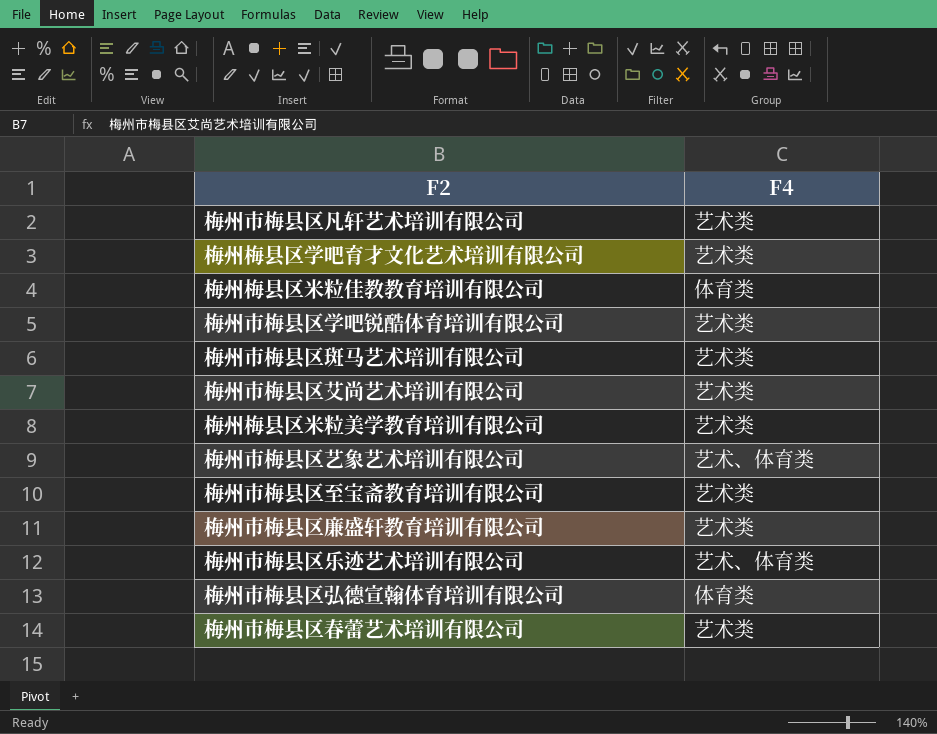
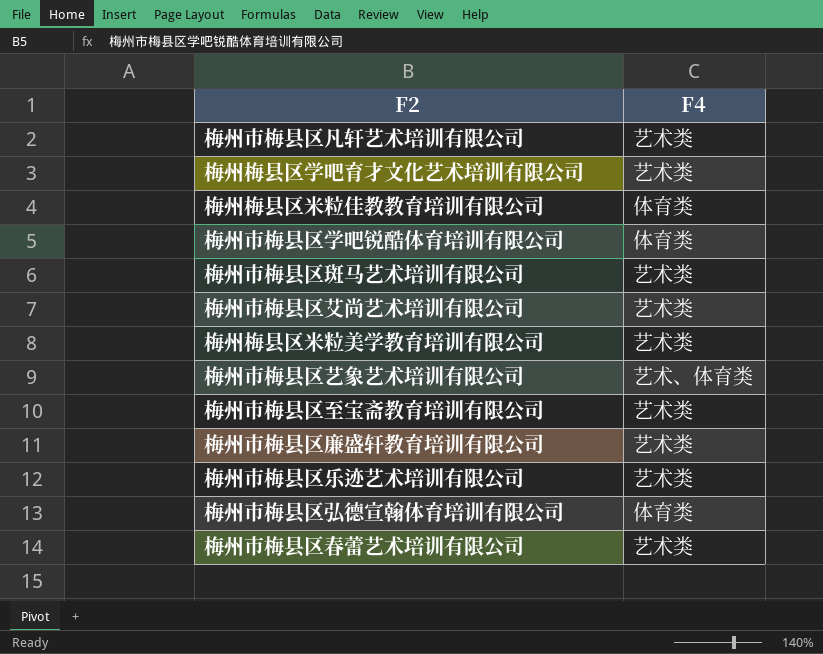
梅州市梅县区学吧锐酷体育培训有限公司 | F4: 艺术类 -> 体育类
梅州市梅县区乐迹艺术培训有限公司 | F4: 艺术、体育类 -> 艺术类

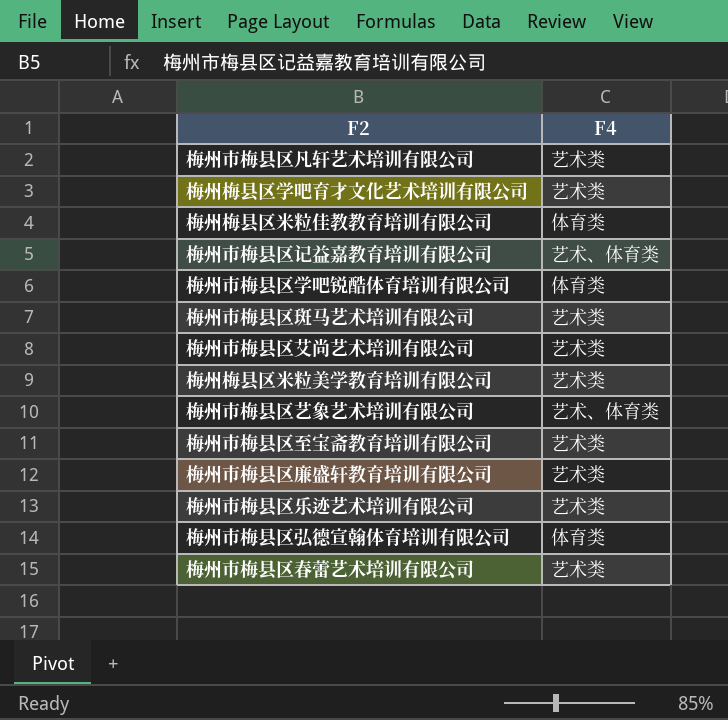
row 梅州市梅县区记益嘉教育培训有限公司: none -> 艺术、体育类

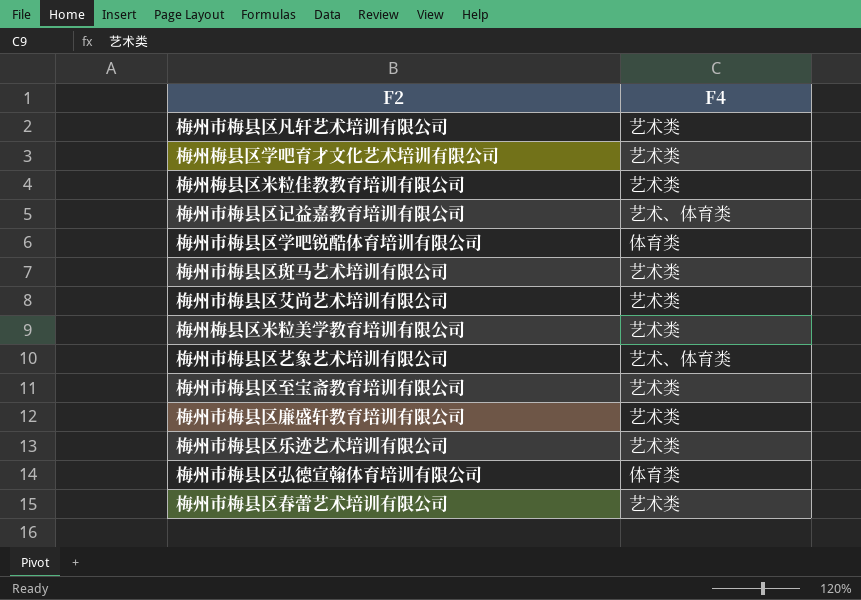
梅州梅县区米粒佳教教育培训有限公司 | F4: 体育类 -> 艺术类

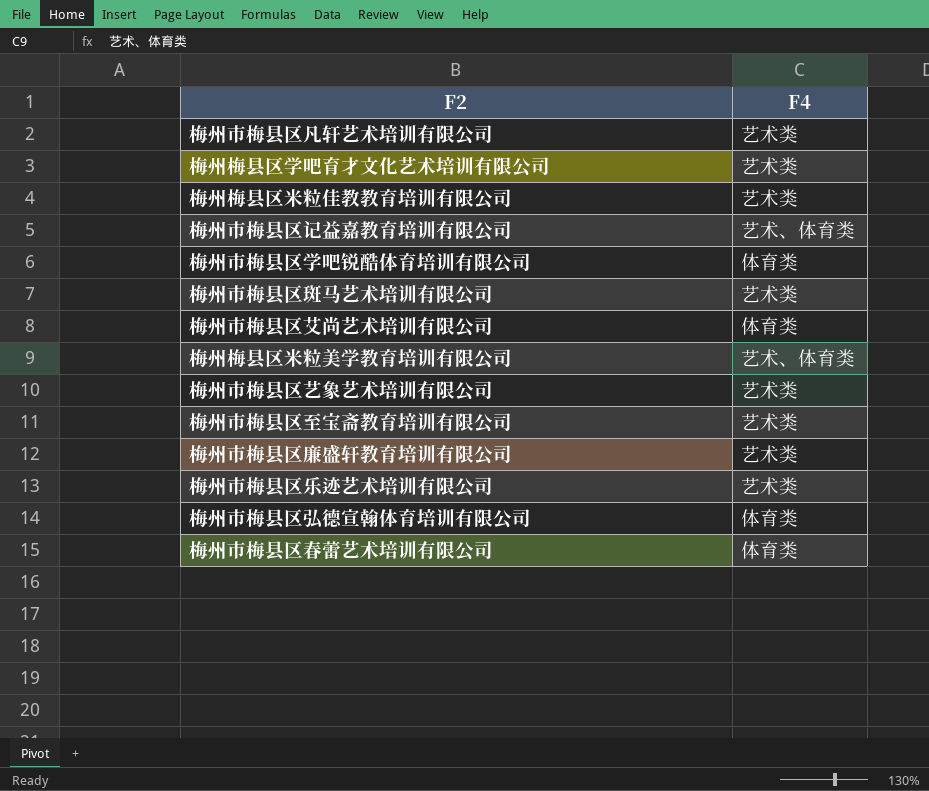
梅州市梅县区艾尚艺术培训有限公司 | F4: 艺术类 -> 体育类
梅州梅县区米粒美学教育培训有限公司 | F4: 艺术类 -> 艺术、体育类
梅州市梅县区艺象艺术培训有限公司 | F4: 艺术、体育类 -> 艺术类
梅州市梅县区春蕾艺术培训有限公司 | F4: 艺术类 -> 体育类

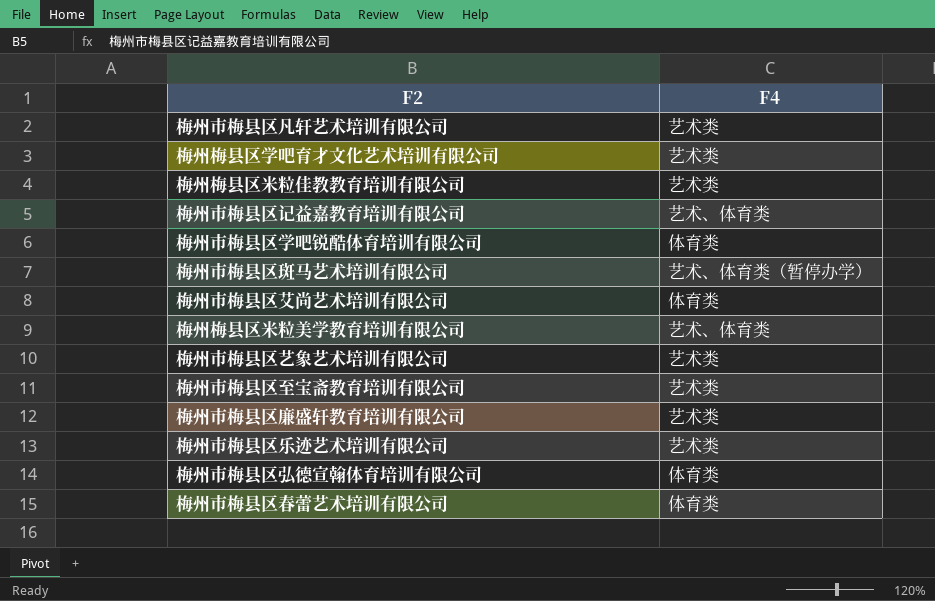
梅州市梅县区斑马艺术培训有限公司 | F4: 艺术类 -> 艺术、体育类（暂停办学）

